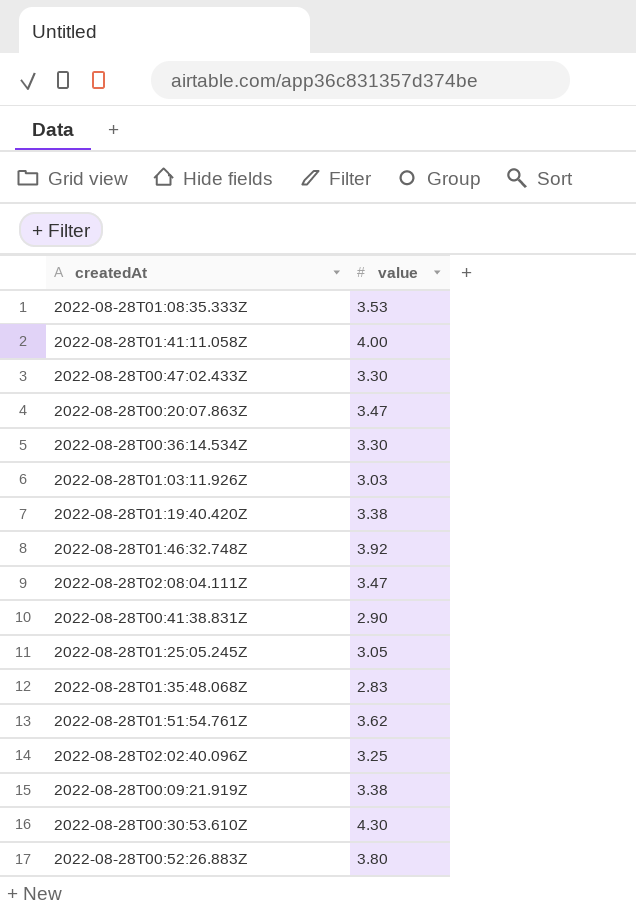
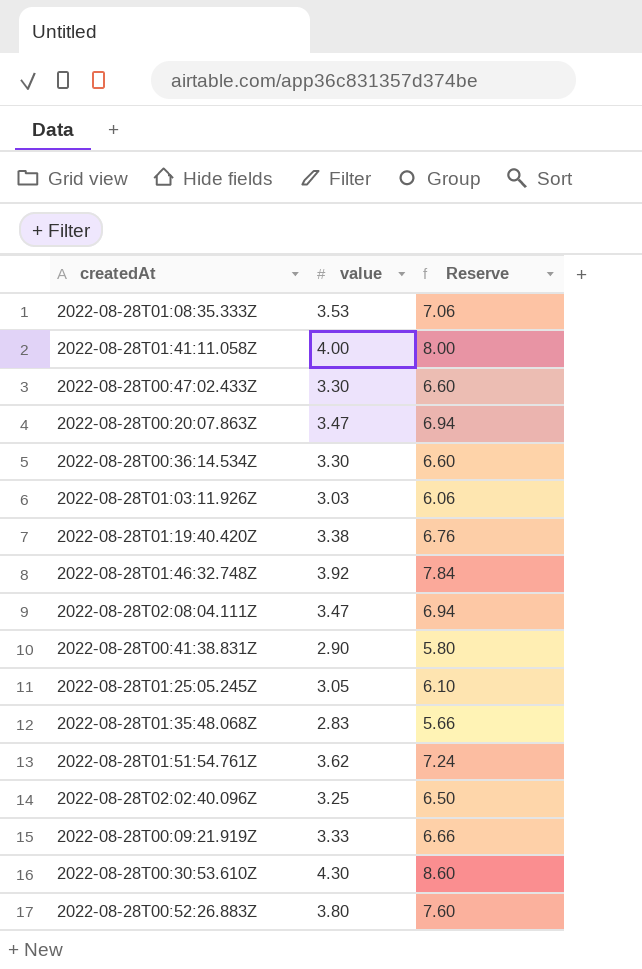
column Reserve | formula: none -> [value] * 2
2022-08-28T00:09:21.919Z | value: 3.38 -> 3.33

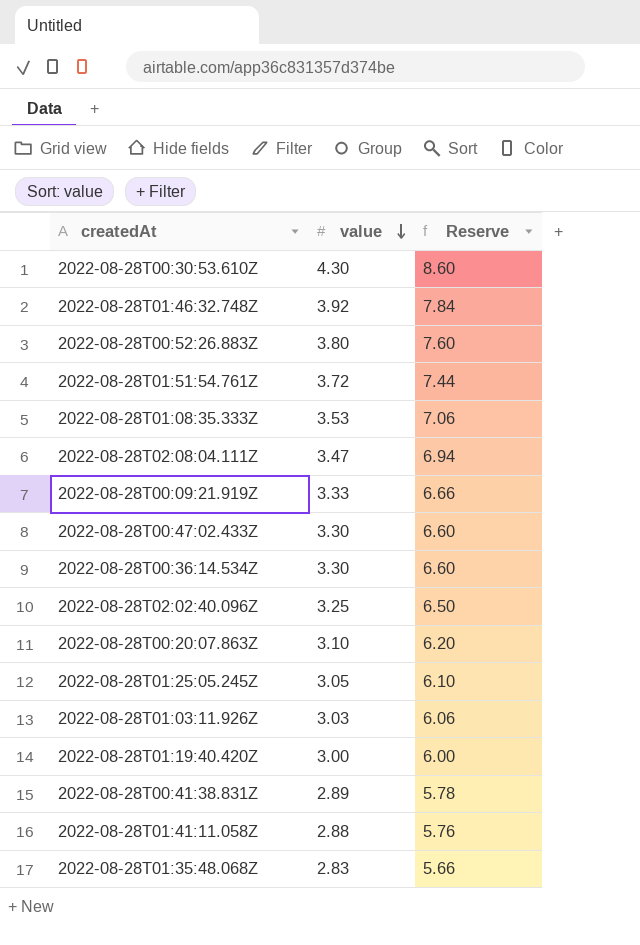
row order: none -> value descending
2022-08-28T01:51:54.761Z | value: 3.62 -> 3.72
2022-08-28T01:51:54.761Z | Reserve: 7.24 -> 7.44
2022-08-28T00:20:07.863Z | value: 3.47 -> 3.10
2022-08-28T00:20:07.863Z | Reserve: 6.94 -> 6.20
2022-08-28T01:19:40.420Z | value: 3.38 -> 3.00
2022-08-28T01:19:40.420Z | Reserve: 6.76 -> 6.00
2022-08-28T00:41:38.831Z | value: 2.90 -> 2.89
2022-08-28T00:41:38.831Z | Reserve: 5.80 -> 5.78
2022-08-28T01:41:11.058Z | value: 4.00 -> 2.88
2022-08-28T01:41:11.058Z | Reserve: 8.00 -> 5.76

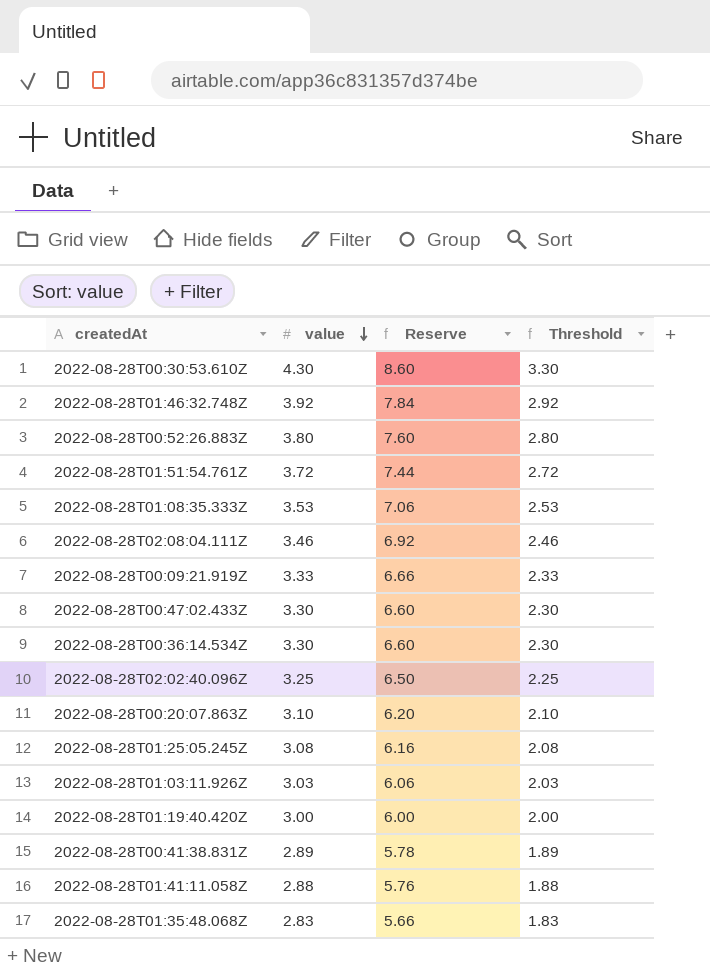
column Threshold | formula: none -> [value] - 1
2022-08-28T02:08:04.111Z | value: 3.47 -> 3.46
2022-08-28T02:08:04.111Z | Reserve: 6.94 -> 6.92
2022-08-28T01:25:05.245Z | value: 3.05 -> 3.08
2022-08-28T01:25:05.245Z | Reserve: 6.10 -> 6.16

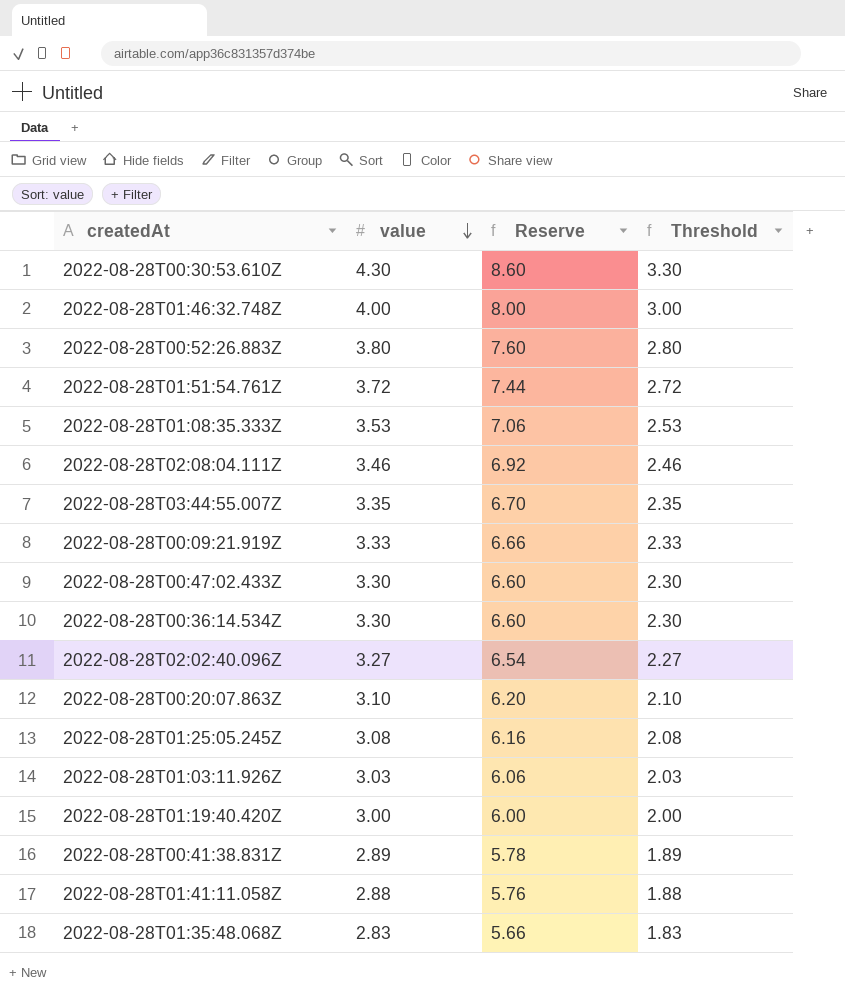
2022-08-28T01:46:32.748Z | value: 3.92 -> 4.00
2022-08-28T01:46:32.748Z | Reserve: 7.84 -> 8.00
2022-08-28T01:46:32.748Z | Threshold: 2.92 -> 3.00
row 2022-08-28T03:44:55.007Z: none -> 3.35 | 6.70 | 2.35
2022-08-28T02:02:40.096Z | value: 3.25 -> 3.27
2022-08-28T02:02:40.096Z | Reserve: 6.50 -> 6.54
2022-08-28T02:02:40.096Z | Threshold: 2.25 -> 2.27

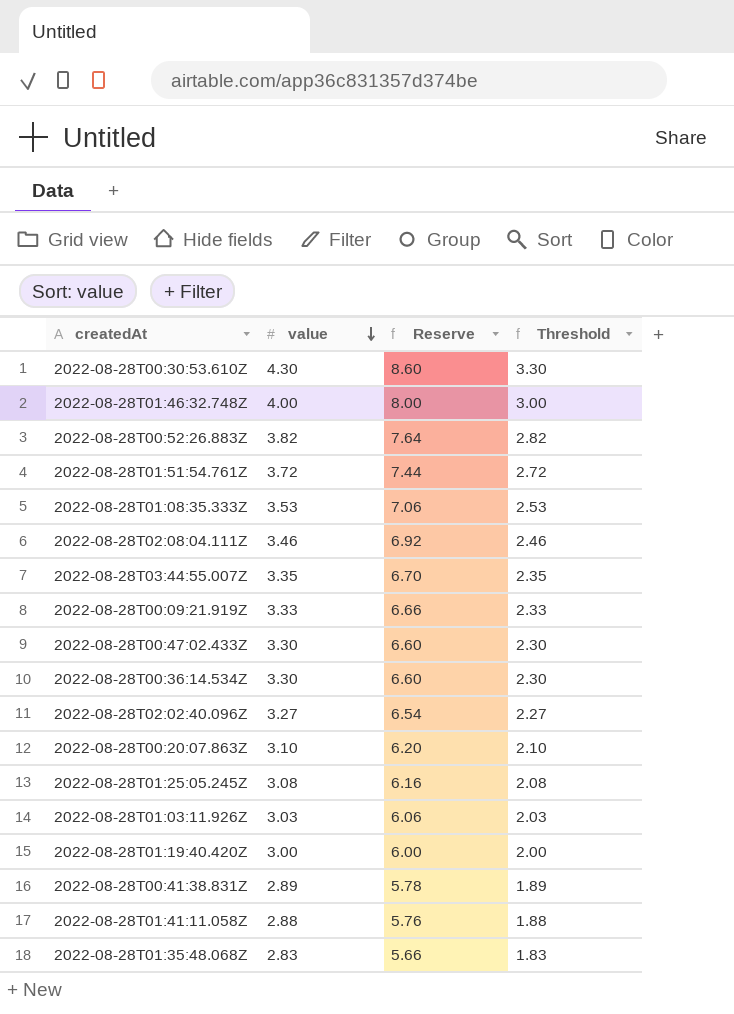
2022-08-28T00:52:26.883Z | value: 3.80 -> 3.82
2022-08-28T00:52:26.883Z | Reserve: 7.60 -> 7.64
2022-08-28T00:52:26.883Z | Threshold: 2.80 -> 2.82

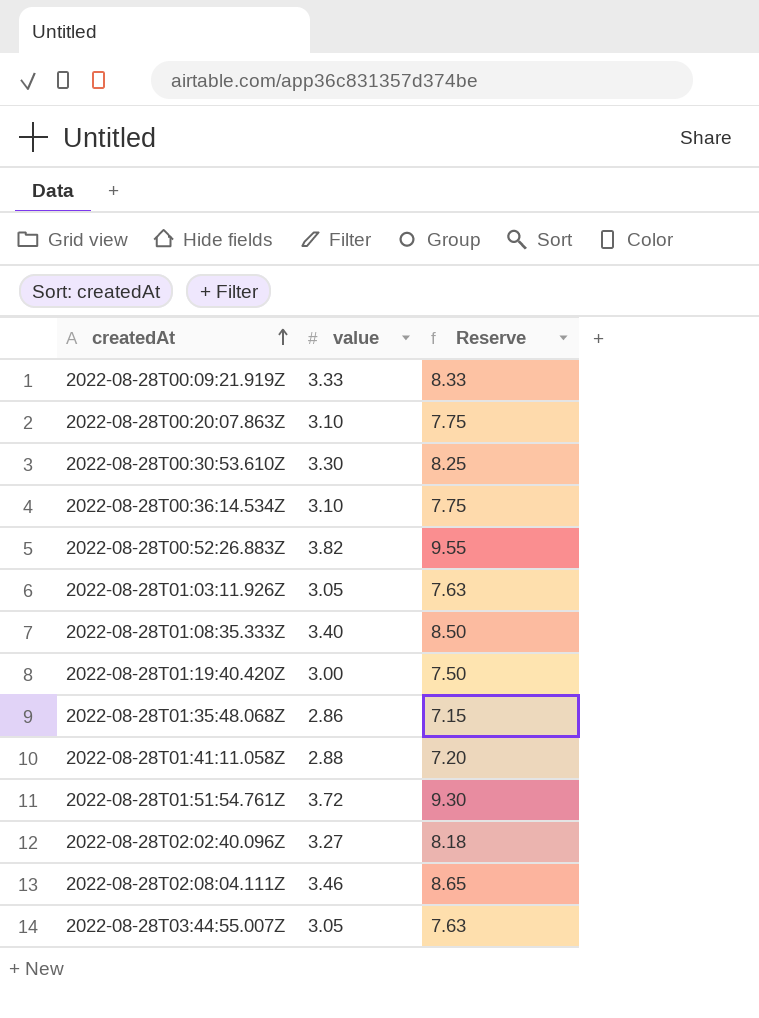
row order: value descending -> createdAt ascending
column Threshold | formula: [value] - 1 -> none
column Reserve | formula: [value] * 2 -> [value] * 2.5
row 2022-08-28T01:46:32.748Z: 4.00 | 8.00 | 3.00 -> none
row 2022-08-28T00:47:02.433Z: 3.30 | 6.60 | 2.30 -> none
row 2022-08-28T01:25:05.245Z: 3.08 | 6.16 | 2.08 -> none
row 2022-08-28T00:41:38.831Z: 2.89 | 5.78 | 1.89 -> none
2022-08-28T00:30:53.610Z | value: 4.30 -> 3.30
2022-08-28T00:36:14.534Z | value: 3.30 -> 3.10
2022-08-28T01:03:11.926Z | value: 3.03 -> 3.05
2022-08-28T01:08:35.333Z | value: 3.53 -> 3.40
2022-08-28T01:35:48.068Z | value: 2.83 -> 2.86
2022-08-28T03:44:55.007Z | value: 3.35 -> 3.05

